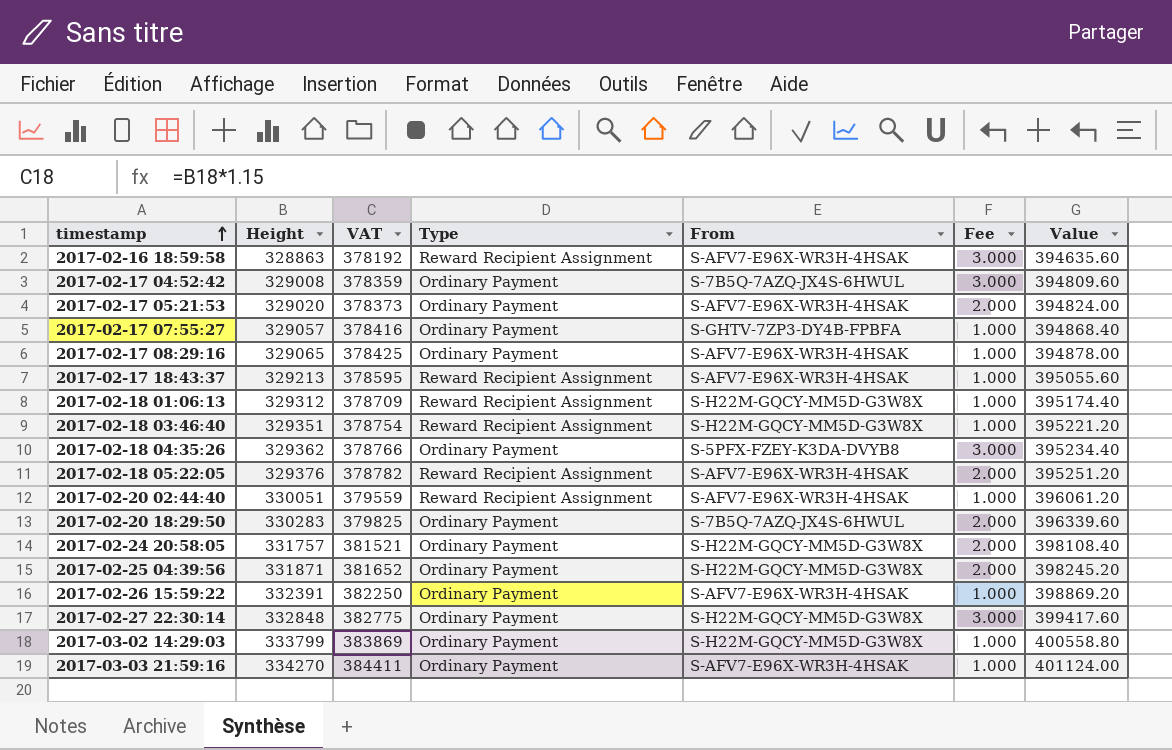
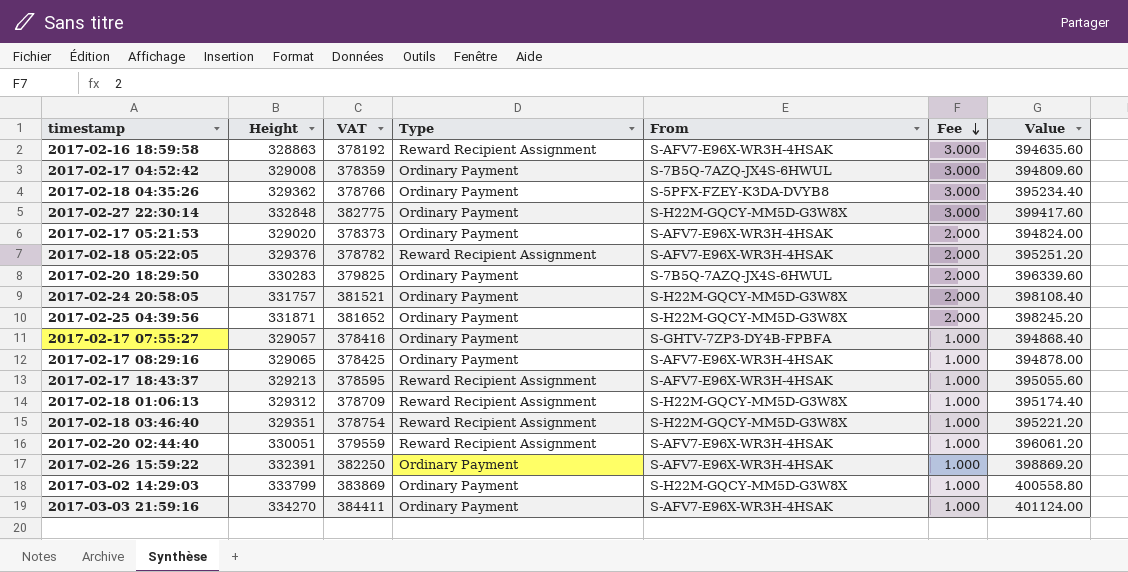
row order: timestamp ascending -> Fee descending

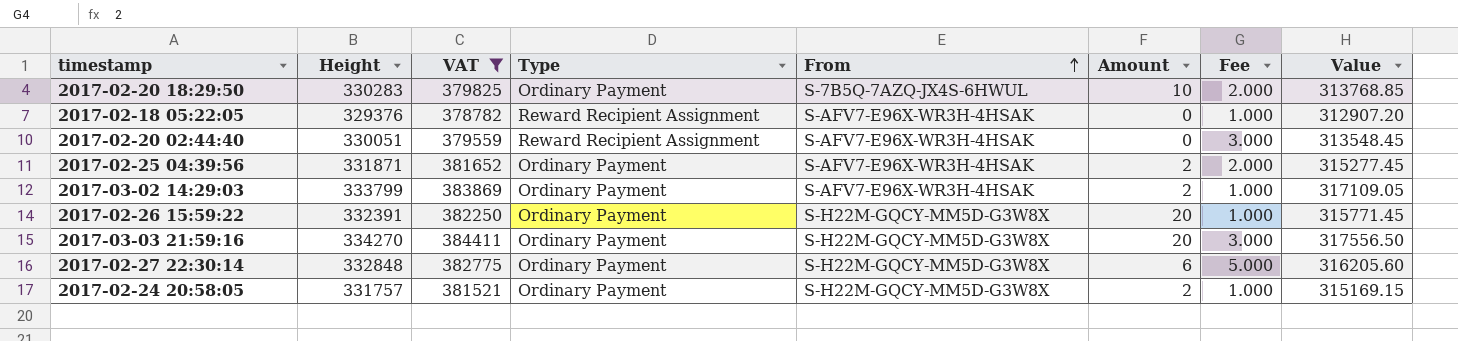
filter: none -> VAT >= 378782
row order: Fee descending -> From ascending
column Amount | position: none -> 6
column Value | formula: [Height] * 1.2 -> [Height] * 0.95
2017-02-18 05:22:05 | Fee: 2.000 -> 1.000
2017-02-20 02:44:40 | Fee: 1.000 -> 3.000
2017-02-25 04:39:56 | From: S-H22M-GQCY-MM5D-G3W8X -> S-AFV7-E96X-WR3H-4HSAK
2017-03-02 14:29:03 | From: S-H22M-GQCY-MM5D-G3W8X -> S-AFV7-E96X-WR3H-4HSAK
2017-02-26 15:59:22 | From: S-AFV7-E96X-WR3H-4HSAK -> S-H22M-GQCY-MM5D-G3W8X
2017-03-03 21:59:16 | From: S-AFV7-E96X-WR3H-4HSAK -> S-H22M-GQCY-MM5D-G3W8X
2017-03-03 21:59:16 | Fee: 1.000 -> 3.000
2017-02-27 22:30:14 | Fee: 3.000 -> 5.000
2017-02-24 20:58:05 | Fee: 2.000 -> 1.000

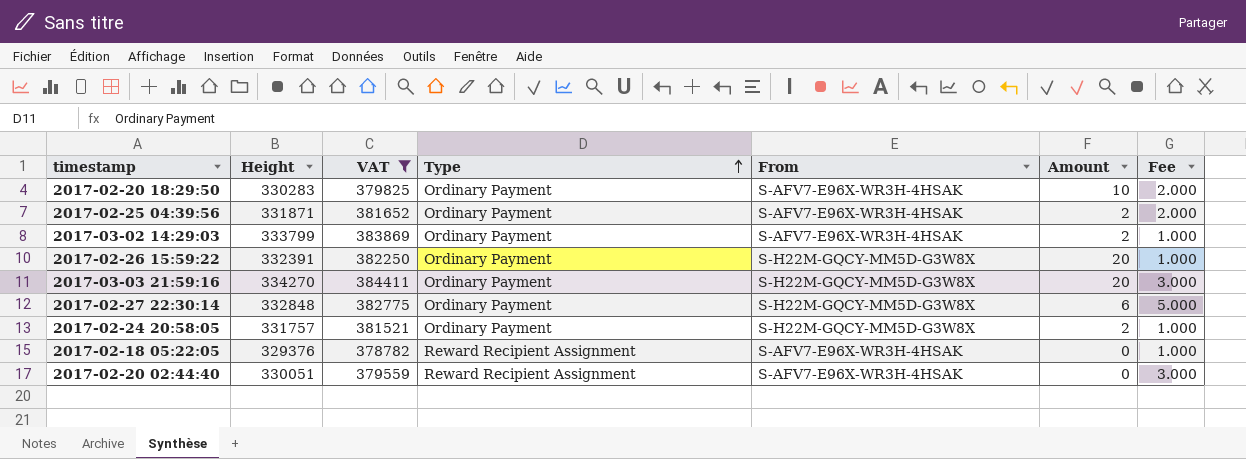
row order: From ascending -> Type ascending
column Value | formula: [Height] * 0.95 -> none
2017-02-20 18:29:50 | From: S-7B5Q-7AZQ-JX4S-6HWUL -> S-AFV7-E96X-WR3H-4HSAK

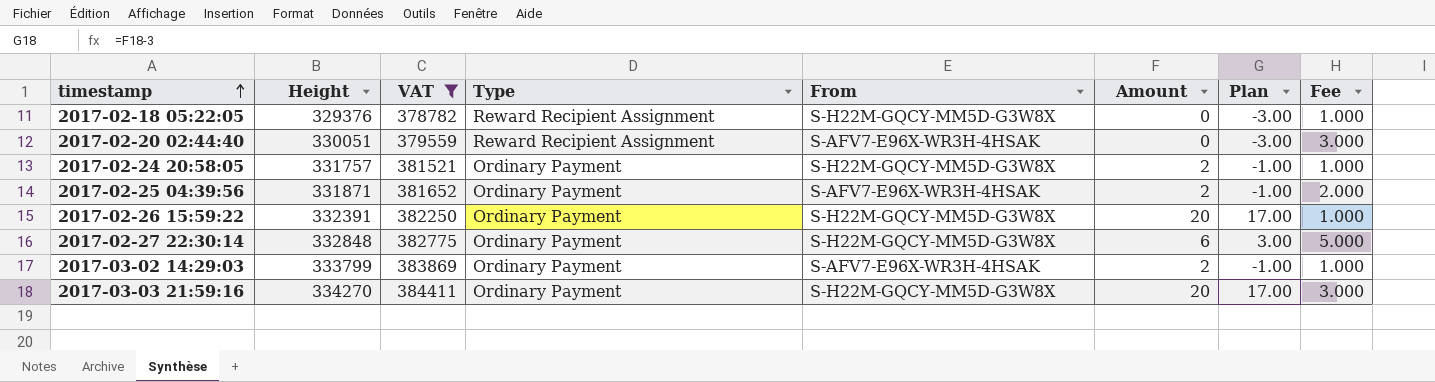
row order: Type ascending -> timestamp ascending
column Plan | formula: none -> [Amount] - 3
row 2017-02-20 18:29:50: 330283 | 379825 | Ordinary Payment | S-AFV7-E96X-WR3H-4HSAK | 10 | 2.000 -> none
2017-02-18 05:22:05 | From: S-AFV7-E96X-WR3H-4HSAK -> S-H22M-GQCY-MM5D-G3W8X

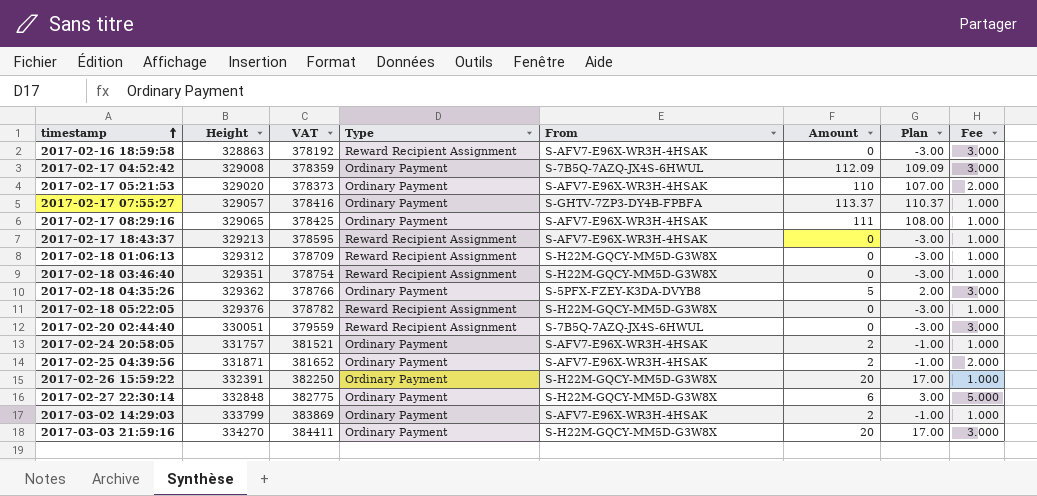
filter: VAT >= 378782 -> none
2017-02-20 02:44:40 | From: S-AFV7-E96X-WR3H-4HSAK -> S-7B5Q-7AZQ-JX4S-6HWUL
2017-02-24 20:58:05 | From: S-H22M-GQCY-MM5D-G3W8X -> S-AFV7-E96X-WR3H-4HSAK

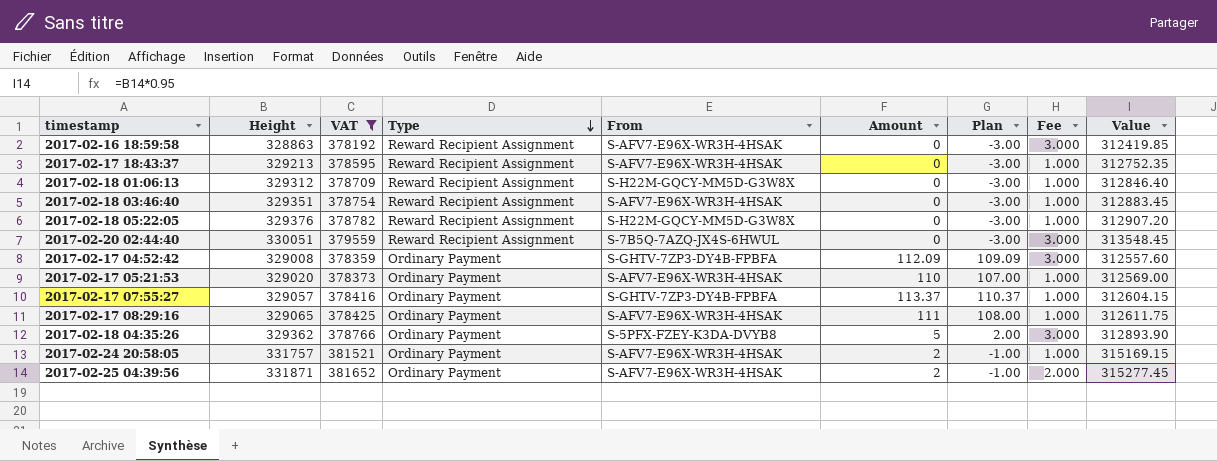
filter: none -> VAT <= 381652
row order: timestamp ascending -> Type descending
column Value | formula: none -> [Height] * 0.95
2017-02-18 03:46:40 | From: S-H22M-GQCY-MM5D-G3W8X -> S-AFV7-E96X-WR3H-4HSAK
2017-02-17 04:52:42 | From: S-7B5Q-7AZQ-JX4S-6HWUL -> S-GHTV-7ZP3-DY4B-FPBFA
2017-02-17 05:21:53 | Fee: 2.000 -> 1.000

